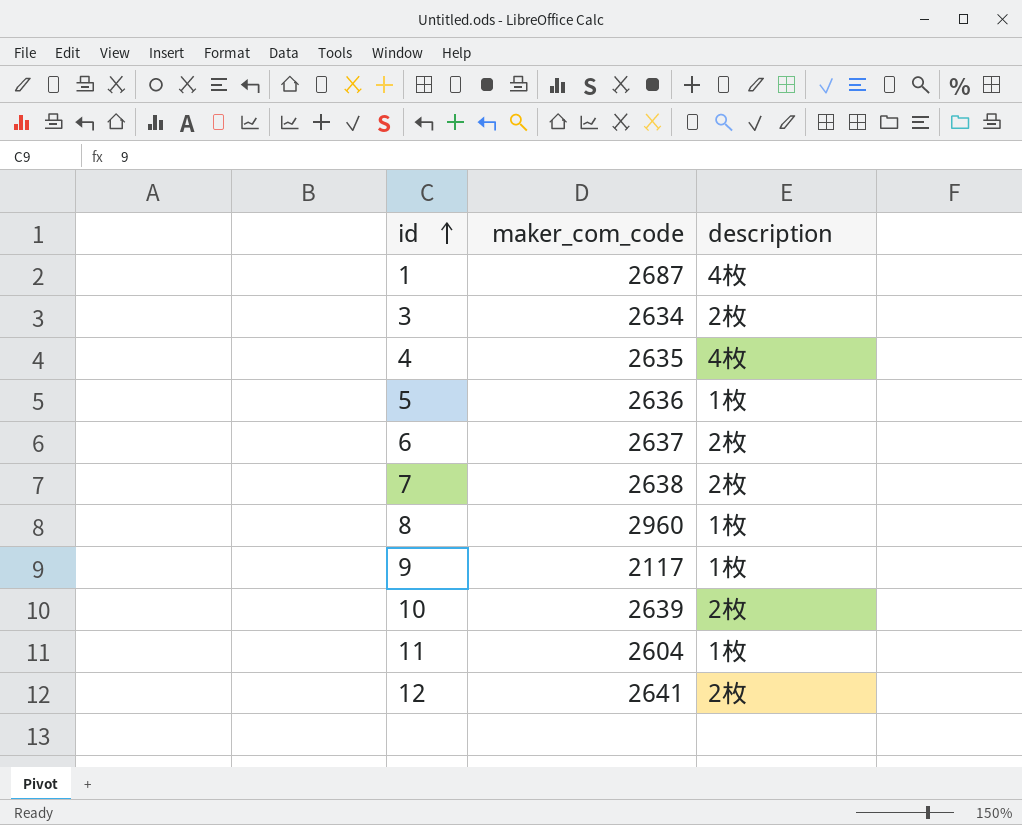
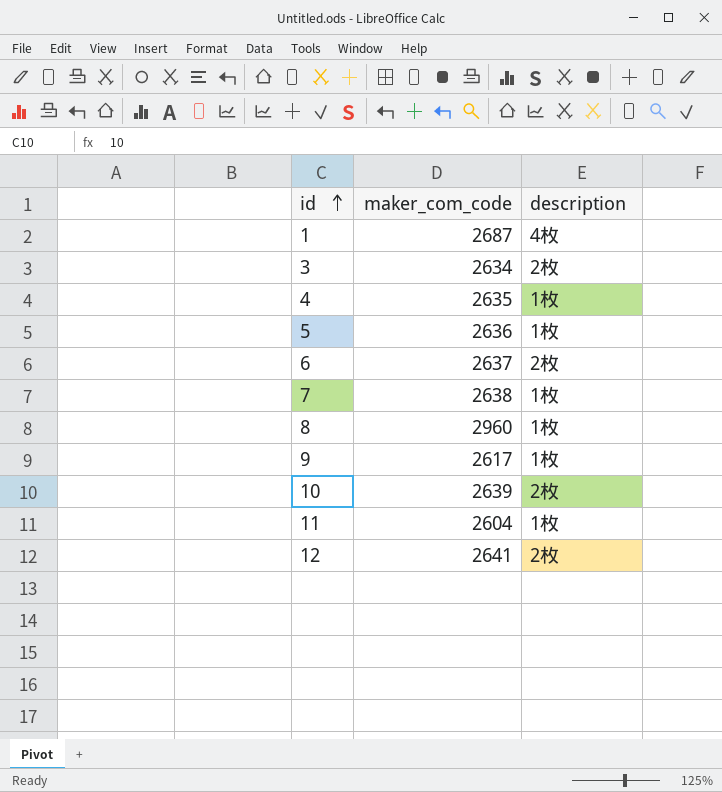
4 | description: 4枚 -> 1枚
7 | description: 2枚 -> 1枚
9 | maker_com_code: 2117 -> 2617

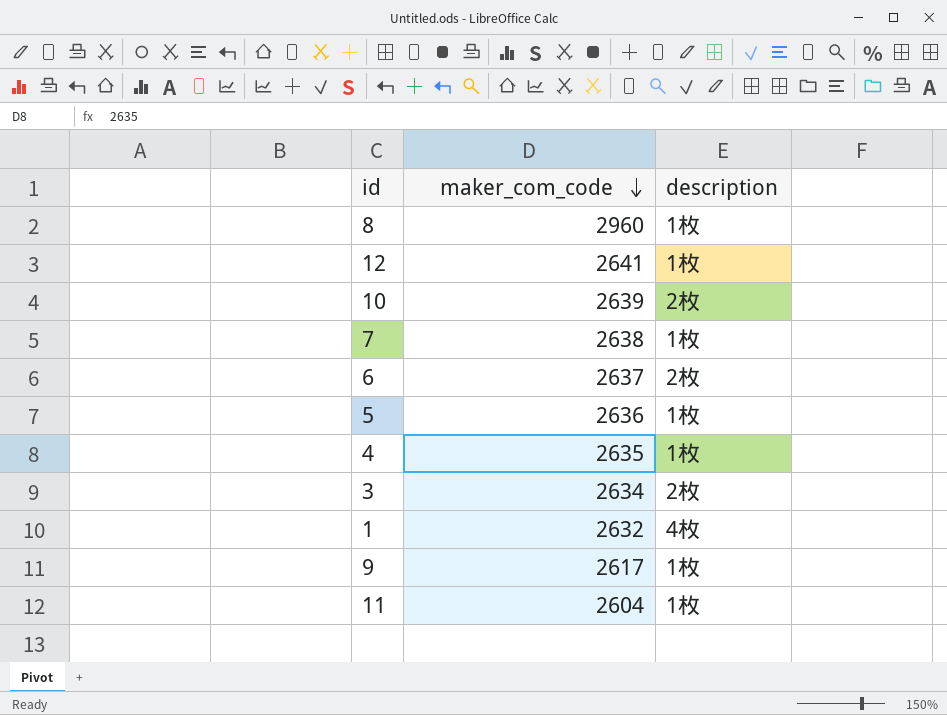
row order: id ascending -> maker_com_code descending
12 | description: 2枚 -> 1枚
1 | maker_com_code: 2687 -> 2632

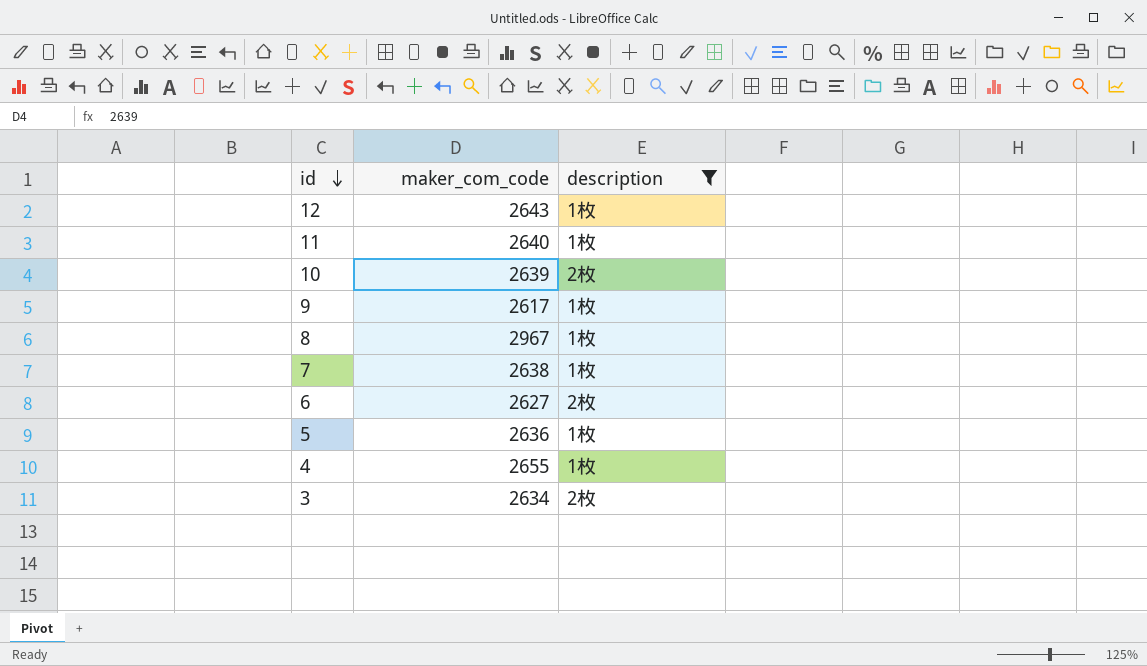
filter: none -> description != 4枚
row order: maker_com_code descending -> id descending
12 | maker_com_code: 2641 -> 2643
11 | maker_com_code: 2604 -> 2640
8 | maker_com_code: 2960 -> 2967
6 | maker_com_code: 2637 -> 2627
4 | maker_com_code: 2635 -> 2655

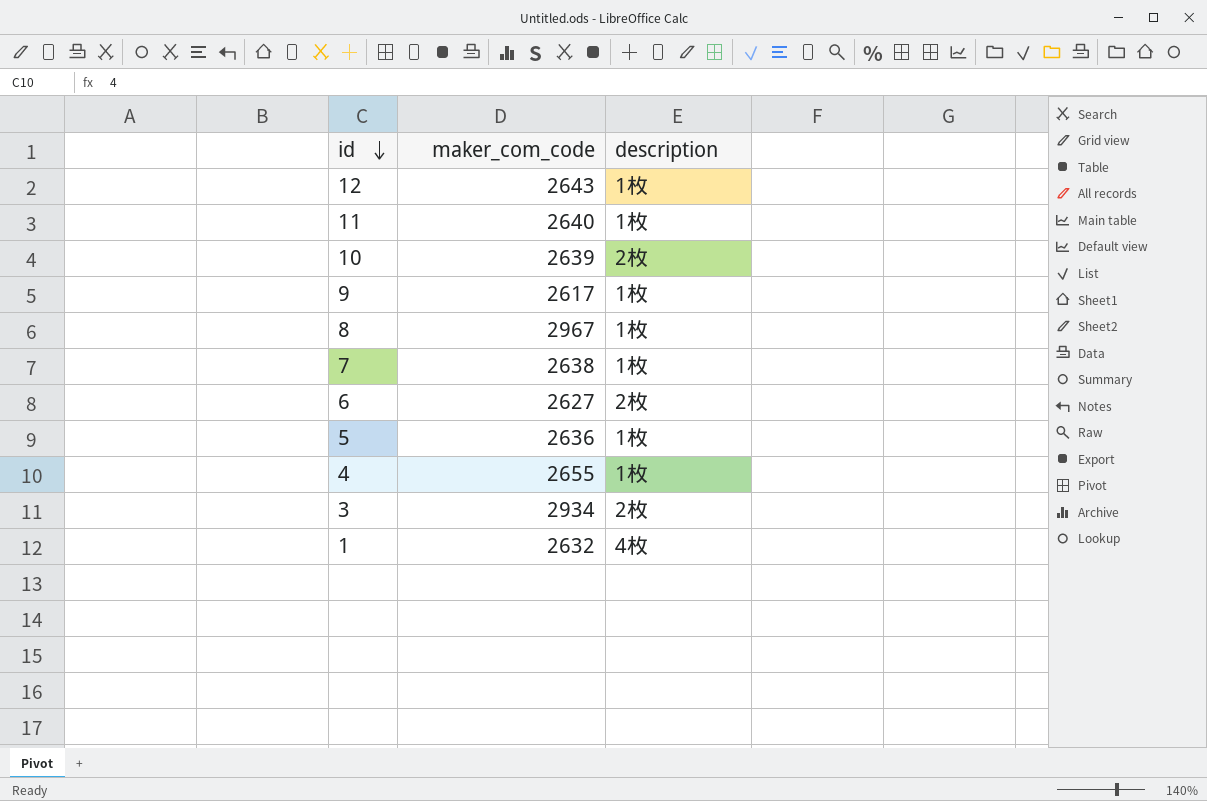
filter: description != 4枚 -> none
3 | maker_com_code: 2634 -> 2934

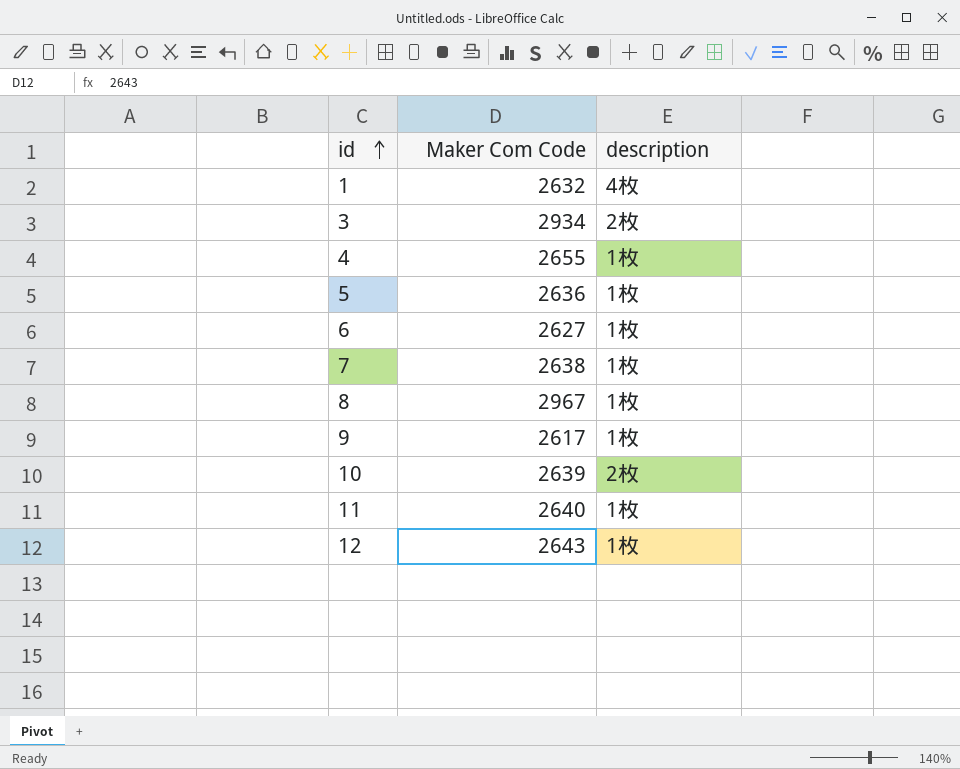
row order: id descending -> id ascending
column name: maker_com_code -> Maker Com Code
6 | description: 2枚 -> 1枚

